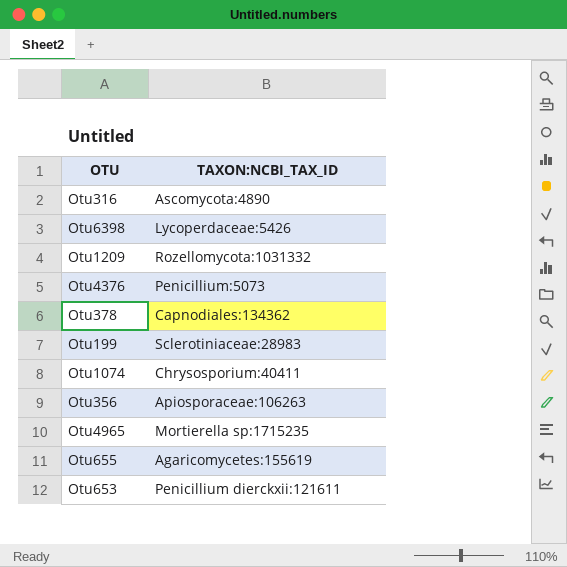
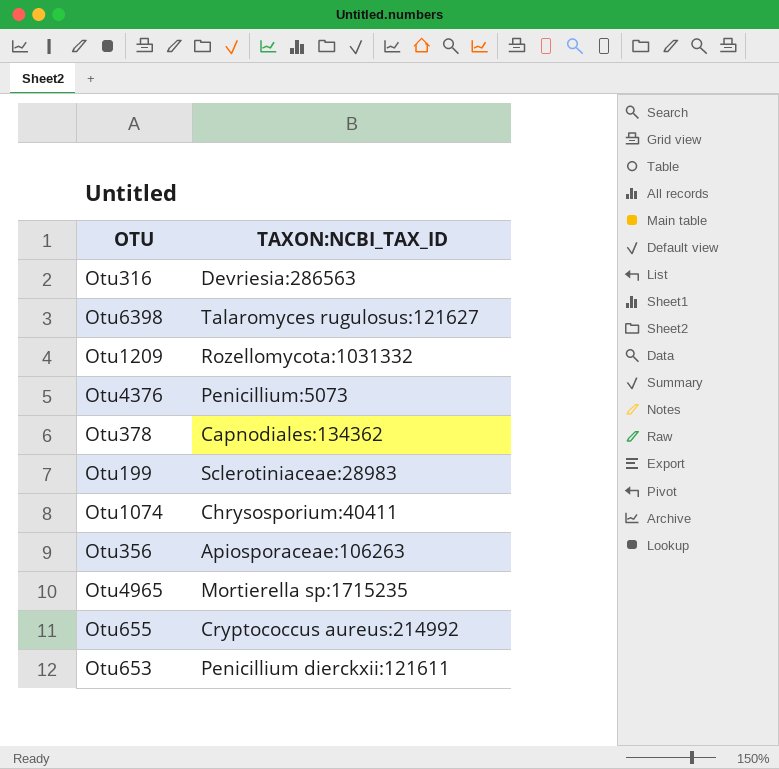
Otu316 | TAXON:NCBI_TAX_ID: Ascomycota:4890 -> Devriesia:286563
Otu6398 | TAXON:NCBI_TAX_ID: Lycoperdaceae:5426 -> Talaromyces rugulosus:121627
Otu655 | TAXON:NCBI_TAX_ID: Agaricomycetes:155619 -> Cryptococcus aureus:214992

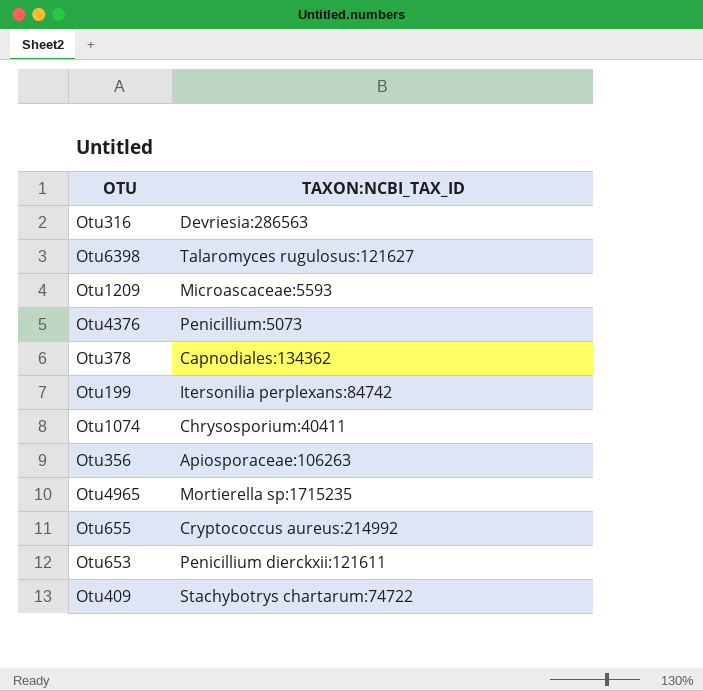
Otu1209 | TAXON:NCBI_TAX_ID: Rozellomycota:1031332 -> Microascaceae:5593
Otu199 | TAXON:NCBI_TAX_ID: Sclerotiniaceae:28983 -> Itersonilia perplexans:84742
row Otu409: none -> Stachybotrys chartarum:74722

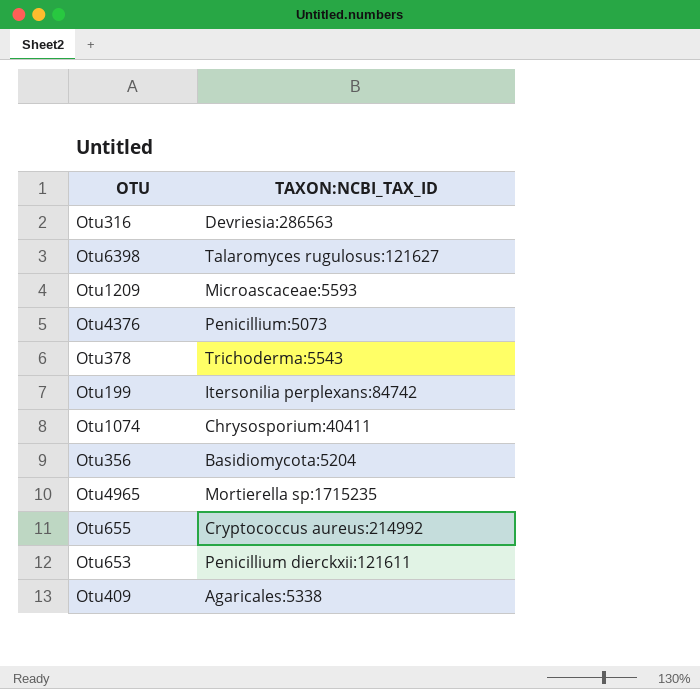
Otu378 | TAXON:NCBI_TAX_ID: Capnodiales:134362 -> Trichoderma:5543
Otu356 | TAXON:NCBI_TAX_ID: Apiosporaceae:106263 -> Basidiomycota:5204
Otu409 | TAXON:NCBI_TAX_ID: Stachybotrys chartarum:74722 -> Agaricales:5338

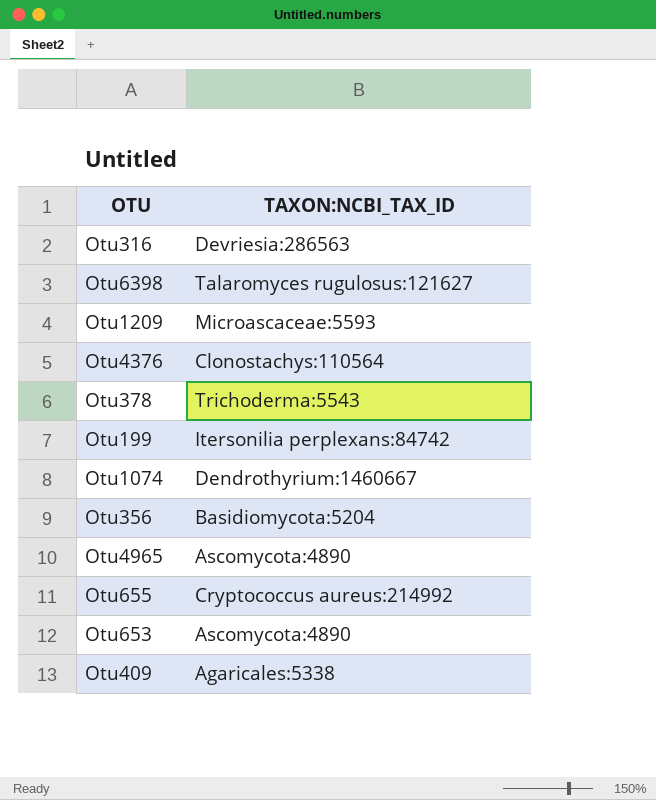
Otu4376 | TAXON:NCBI_TAX_ID: Penicillium:5073 -> Clonostachys:110564
Otu1074 | TAXON:NCBI_TAX_ID: Chrysosporium:40411 -> Dendrothyrium:1460667
Otu4965 | TAXON:NCBI_TAX_ID: Mortierella sp:1715235 -> Ascomycota:4890
Otu653 | TAXON:NCBI_TAX_ID: Penicillium dierckxii:121611 -> Ascomycota:4890

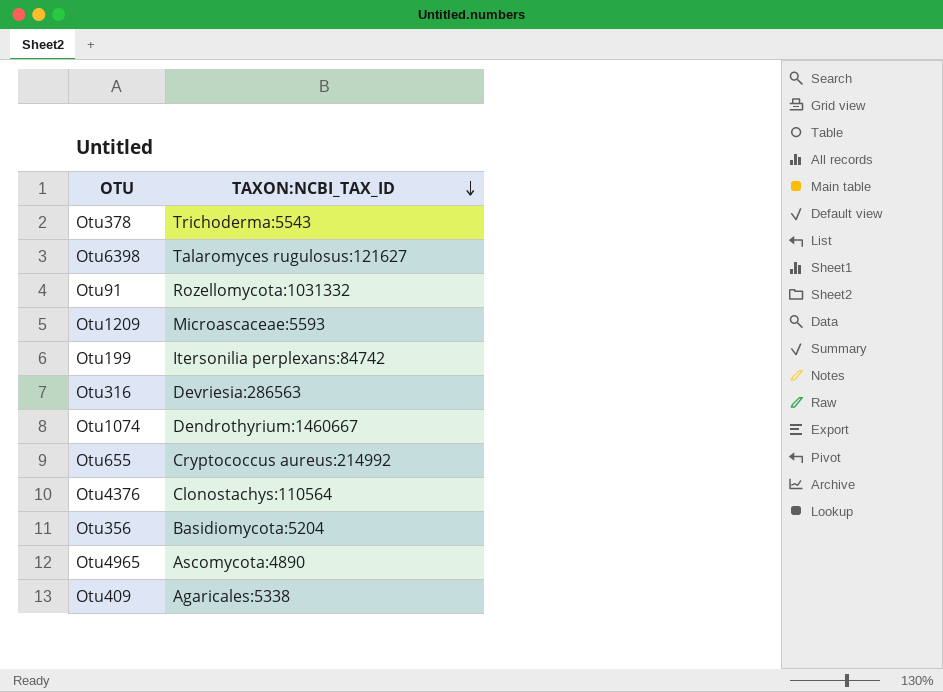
row order: none -> TAXON:NCBI_TAX_ID descending
row Otu653: Ascomycota:4890 -> none
row Otu91: none -> Rozellomycota:1031332

